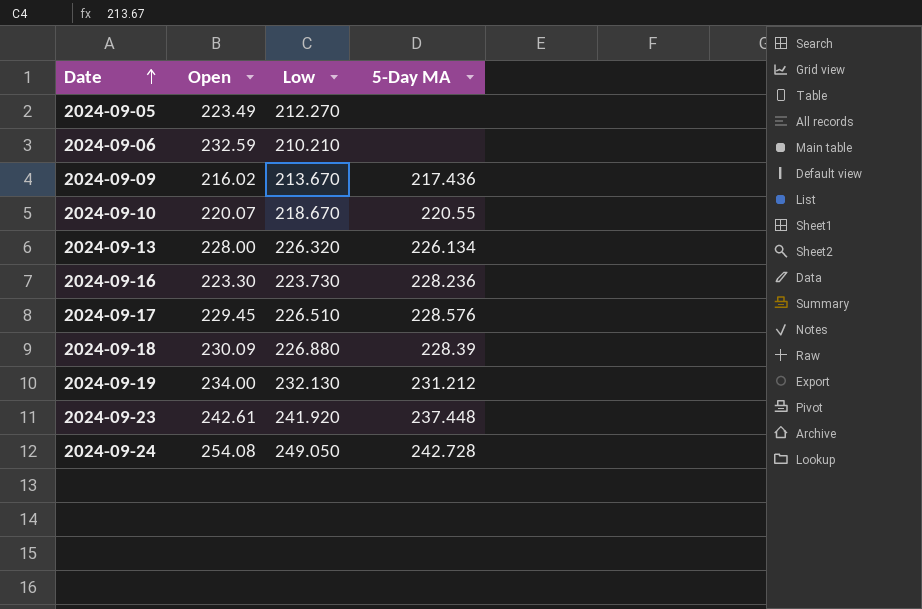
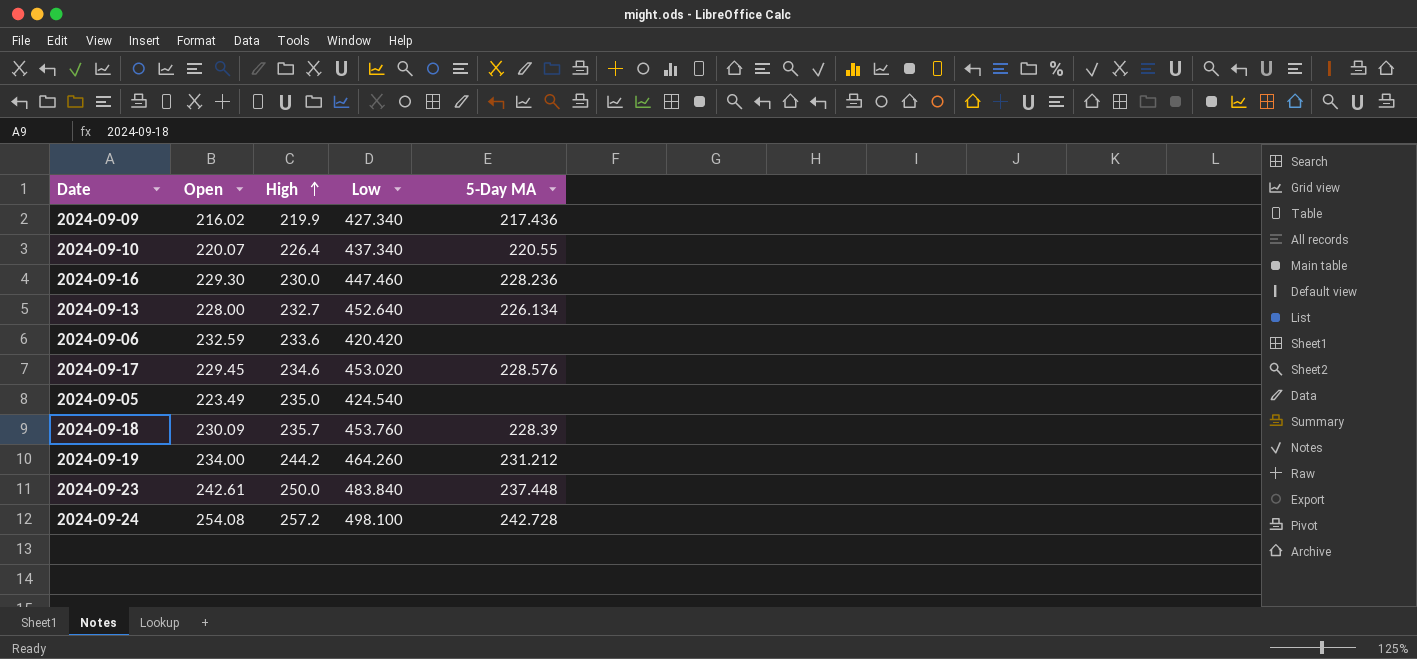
row order: Date ascending -> High ascending
column High | position: none -> 3
2024-09-09 | Low: 213.670 -> 427.340
2024-09-10 | Low: 218.670 -> 437.340
2024-09-16 | Open: 223.30 -> 229.30
2024-09-16 | Low: 223.730 -> 447.460
2024-09-13 | Low: 226.320 -> 452.640
2024-09-06 | Low: 210.210 -> 420.420
2024-09-17 | Low: 226.510 -> 453.020
2024-09-05 | Low: 212.270 -> 424.540
2024-09-18 | Low: 226.880 -> 453.760
2024-09-19 | Low: 232.130 -> 464.260
2024-09-23 | Low: 241.920 -> 483.840
2024-09-24 | Low: 249.050 -> 498.100

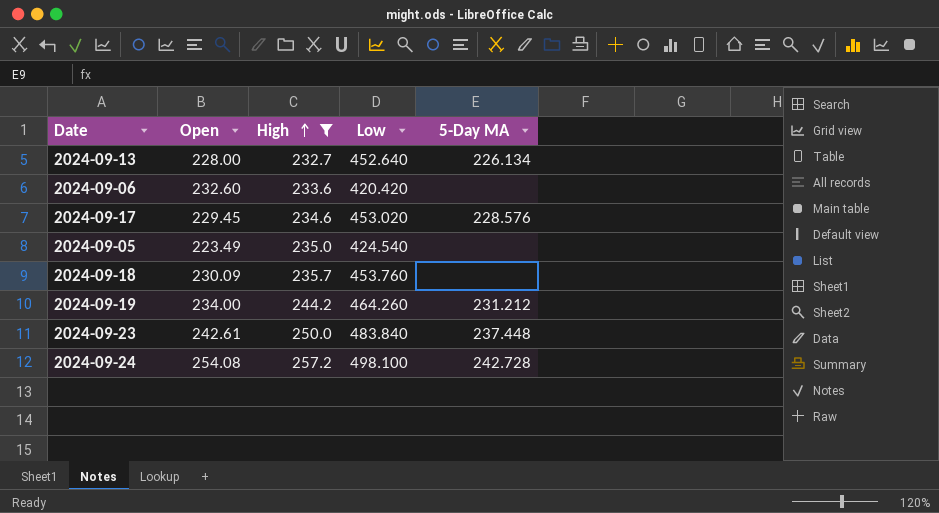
filter: none -> High >= 232.7
2024-09-06 | Open: 232.59 -> 232.60
2024-09-18 | 5-Day MA: 228.39 -> none

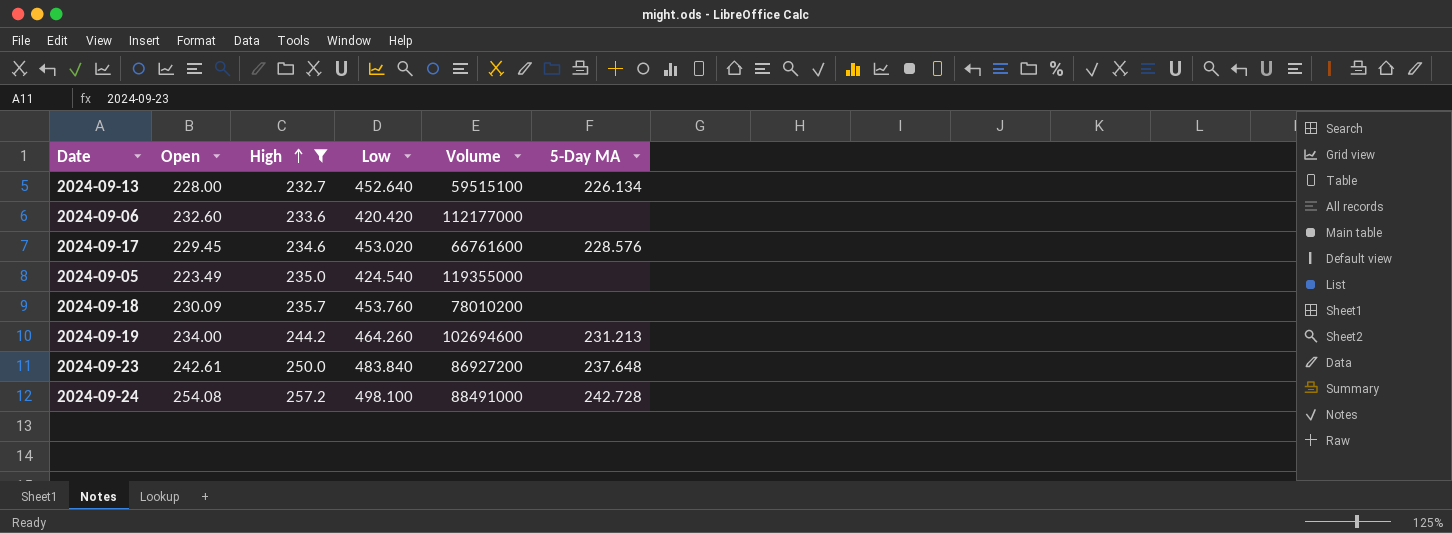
column Volume | position: none -> 5
2024-09-19 | 5-Day MA: 231.212 -> 231.213
2024-09-23 | 5-Day MA: 237.448 -> 237.648

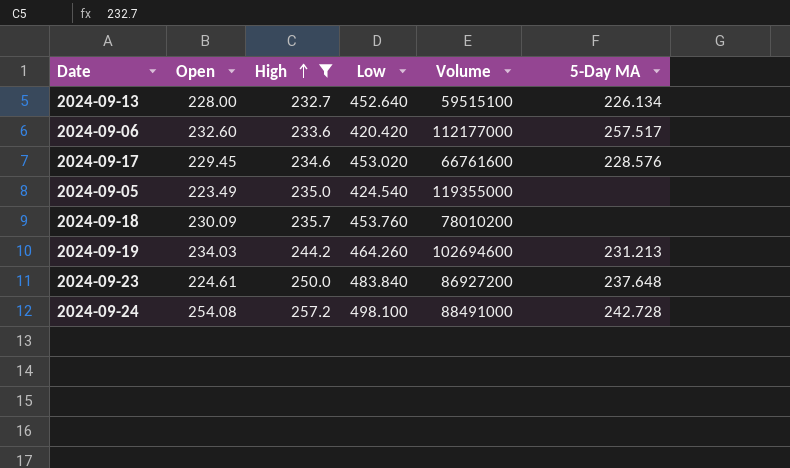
2024-09-06 | 5-Day MA: none -> 257.517
2024-09-19 | Open: 234.00 -> 234.03
2024-09-23 | Open: 242.61 -> 224.61

